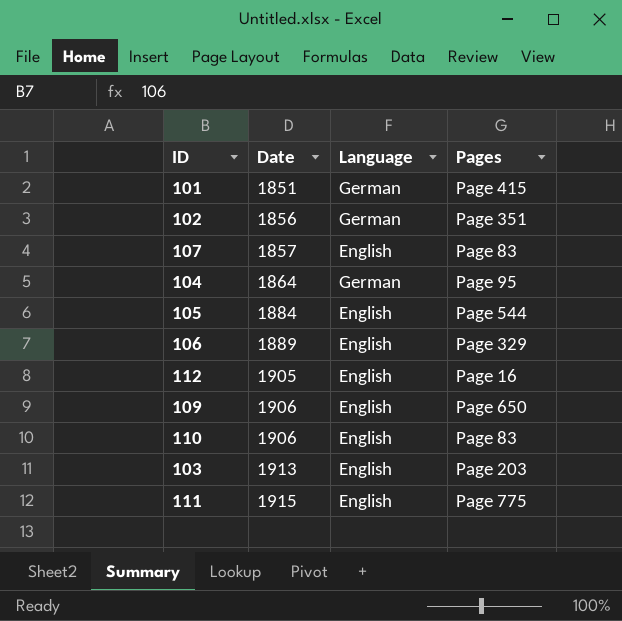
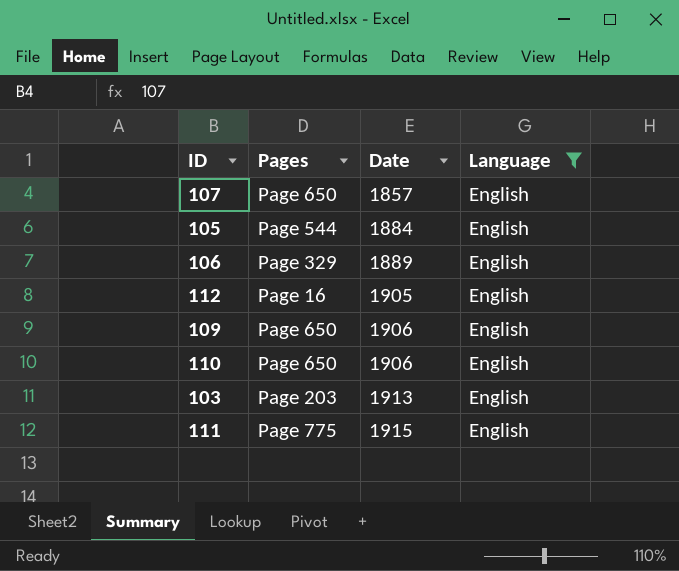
filter: none -> Language = English
column Pages | position: 4 -> 2
107 | Pages: Page 83 -> Page 650
110 | Pages: Page 83 -> Page 650

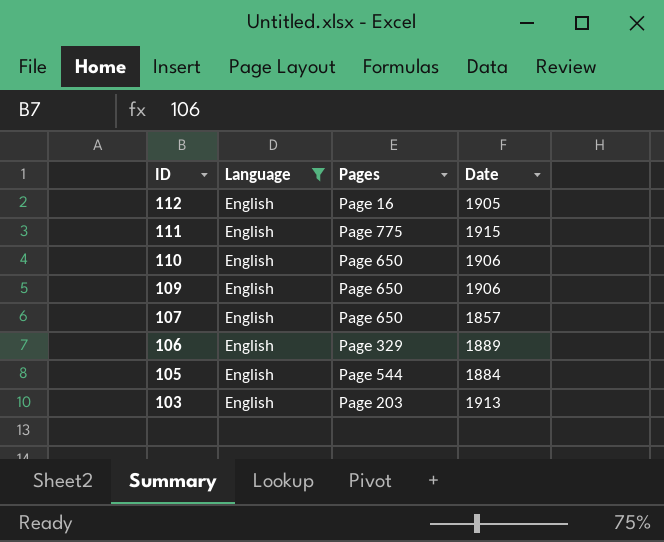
row order: Date ascending -> ID descending
column Language | position: 4 -> 2

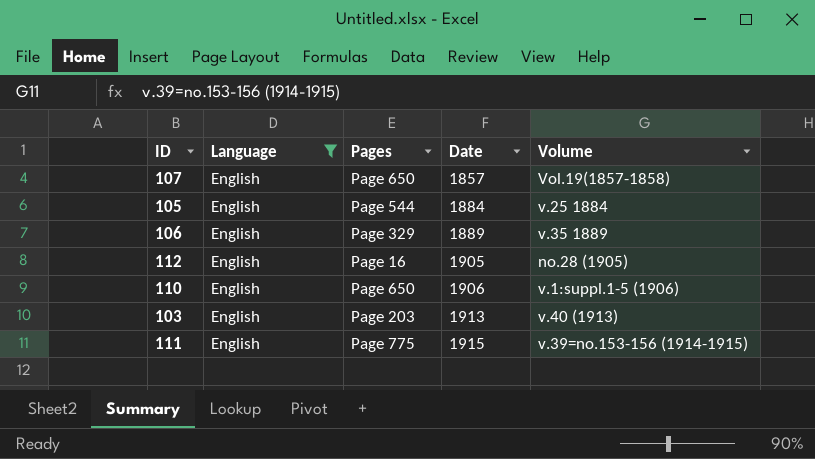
row order: ID descending -> Date ascending
column Volume | position: none -> 5
row 109: English | Page 650 | 1906 -> none

